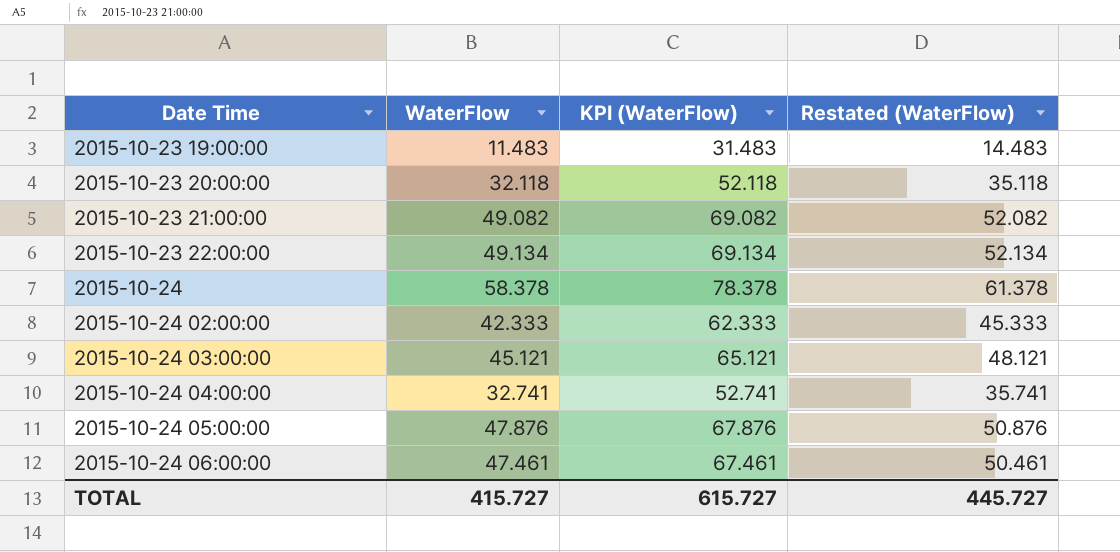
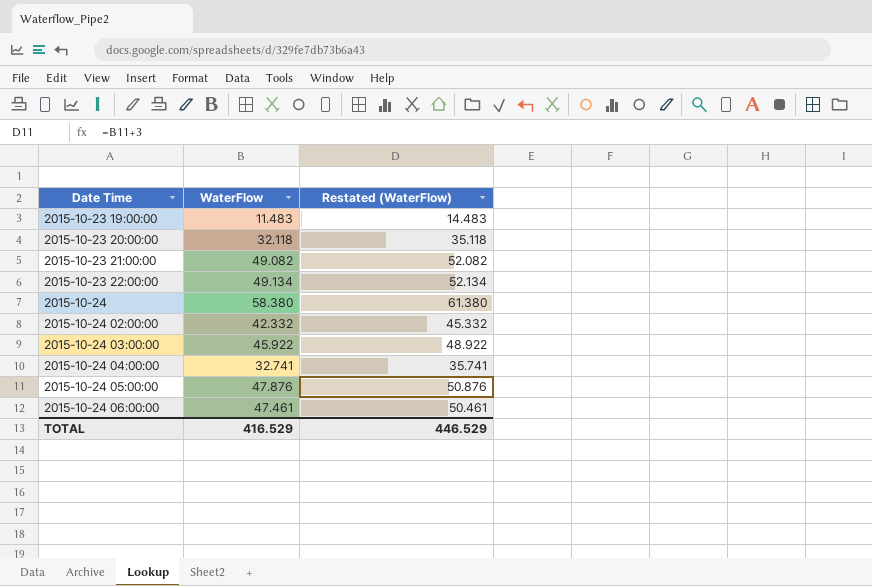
column KPI (WaterFlow) | formula: [WaterFlow] + 20 -> none
2015-10-24 | WaterFlow: 58.378 -> 58.380
2015-10-24 | Restated (WaterFlow): 61.378 -> 61.380
2015-10-24 02:00:00 | WaterFlow: 42.333 -> 42.332
2015-10-24 02:00:00 | Restated (WaterFlow): 45.333 -> 45.332
2015-10-24 03:00:00 | WaterFlow: 45.121 -> 45.922
2015-10-24 03:00:00 | Restated (WaterFlow): 48.121 -> 48.922
TOTAL | WaterFlow: 415.727 -> 416.529
TOTAL | Restated (WaterFlow): 445.727 -> 446.529

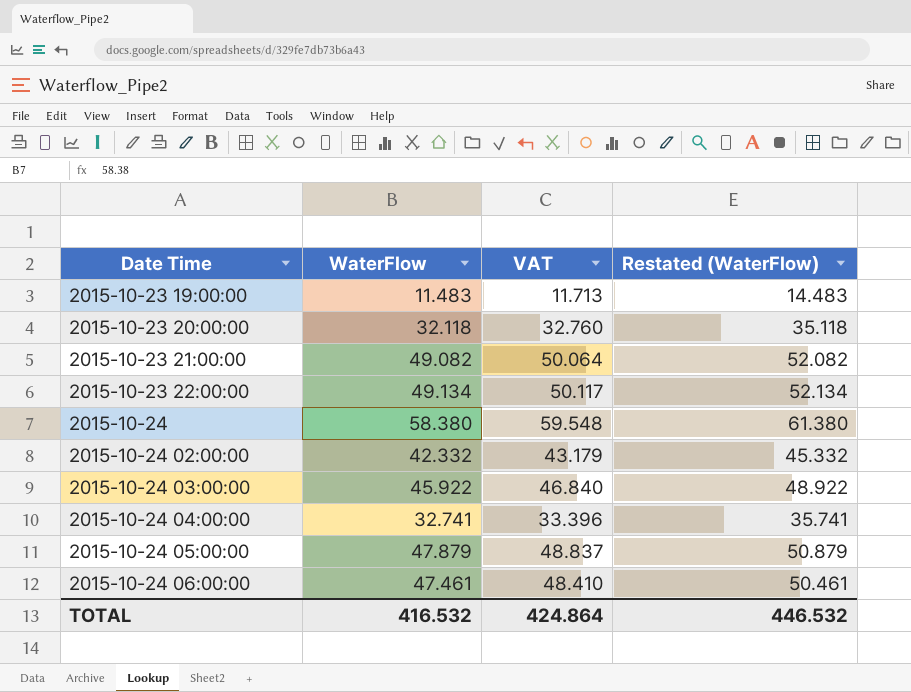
column VAT | formula: none -> [WaterFlow] * 1.02
2015-10-24 05:00:00 | WaterFlow: 47.876 -> 47.879
2015-10-24 05:00:00 | Restated (WaterFlow): 50.876 -> 50.879
TOTAL | WaterFlow: 416.529 -> 416.532
TOTAL | Restated (WaterFlow): 446.529 -> 446.532

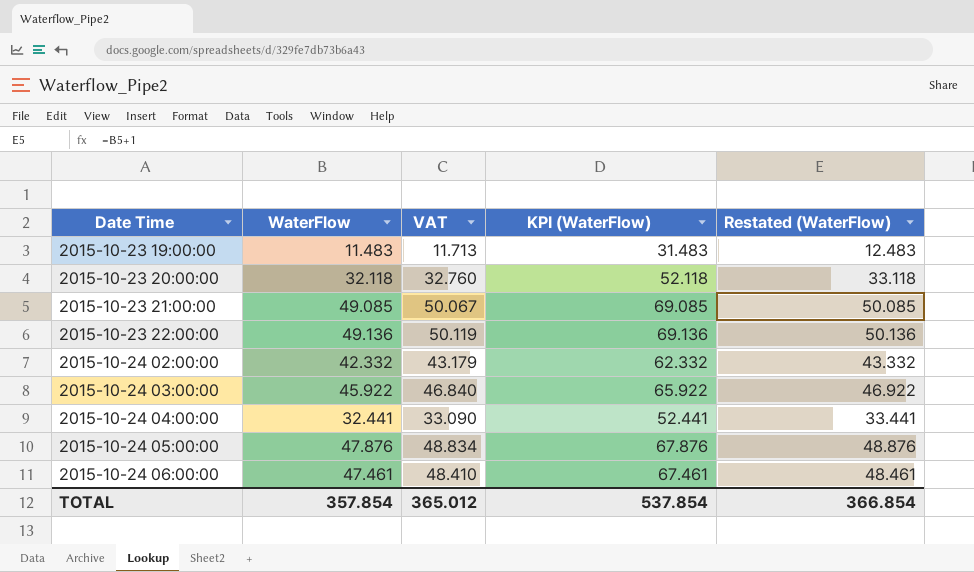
column KPI (WaterFlow) | formula: none -> [WaterFlow] + 20
column Restated (WaterFlow) | formula: [WaterFlow] + 3 -> [WaterFlow] + 1
row 2015-10-24: 58.380 | 59.548 | 61.380 -> none
2015-10-23 21:00:00 | WaterFlow: 49.082 -> 49.085
2015-10-23 21:00:00 | VAT: 50.064 -> 50.067
2015-10-23 22:00:00 | WaterFlow: 49.134 -> 49.136
2015-10-23 22:00:00 | VAT: 50.117 -> 50.119
2015-10-24 04:00:00 | WaterFlow: 32.741 -> 32.441
2015-10-24 04:00:00 | VAT: 33.396 -> 33.090
2015-10-24 05:00:00 | WaterFlow: 47.879 -> 47.876
2015-10-24 05:00:00 | VAT: 48.837 -> 48.834
TOTAL | WaterFlow: 416.532 -> 357.854
TOTAL | VAT: 424.864 -> 365.012
TOTAL | Restated (WaterFlow): 446.532 -> 366.854

